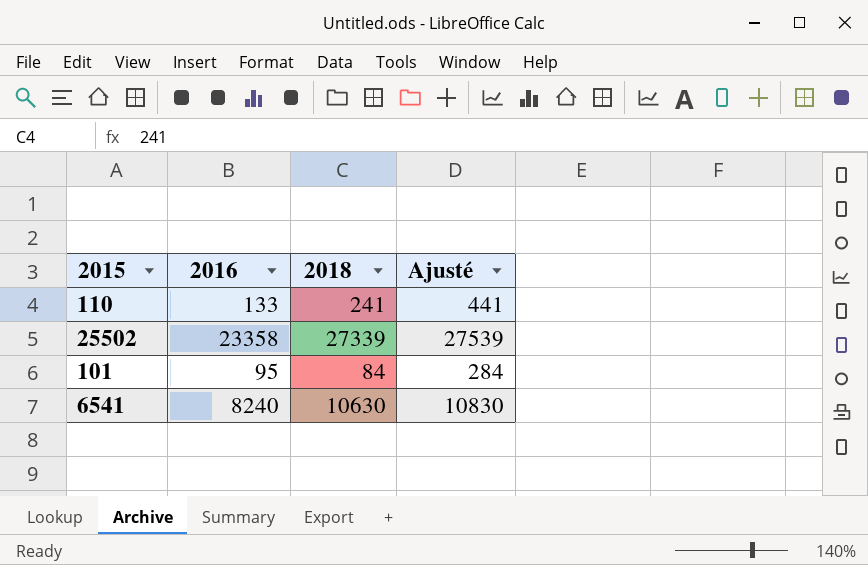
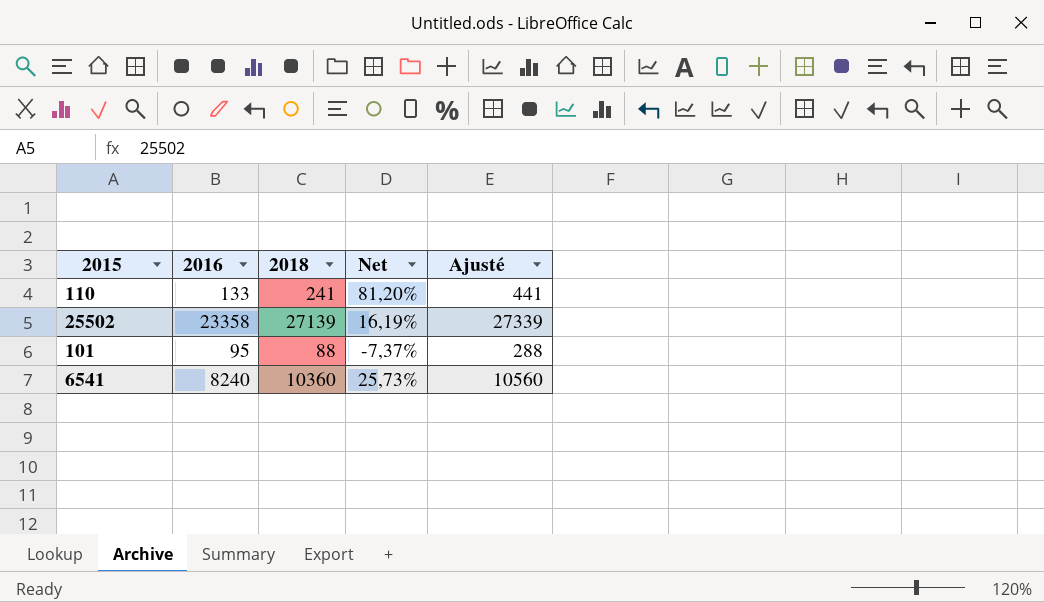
column Net | formula: none -> ([2018] - [2016]) / [2016]
25502 | 2018: 27339 -> 27139
25502 | Ajusté: 27539 -> 27339
101 | 2018: 84 -> 88
101 | Ajusté: 284 -> 288
6541 | 2018: 10630 -> 10360
6541 | Ajusté: 10830 -> 10560

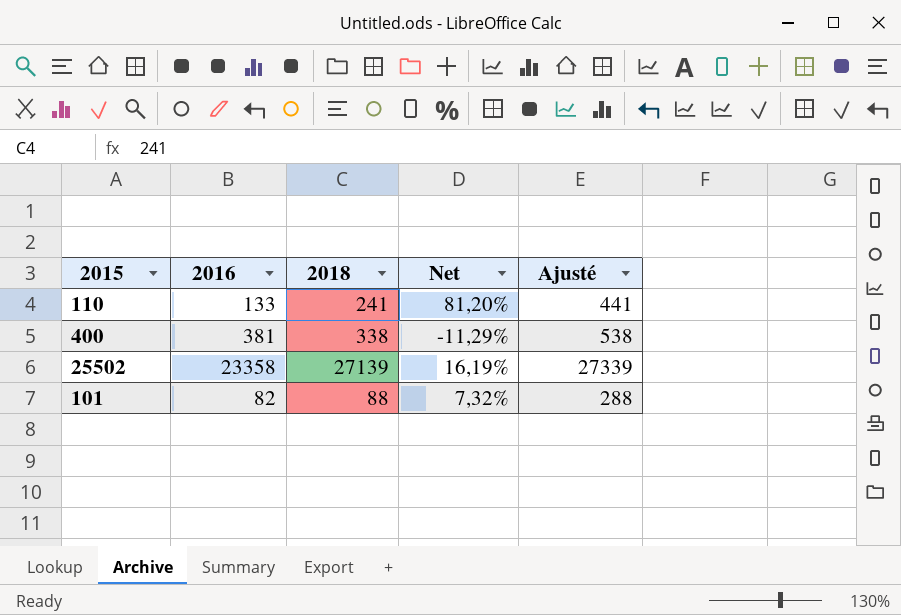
row 6541: 8240 | 10360 | 25,73% | 10560 -> none
row 400: none -> 381 | 338 | -11,29% | 538
101 | 2016: 95 -> 82
101 | Net: -7,37% -> 7,32%

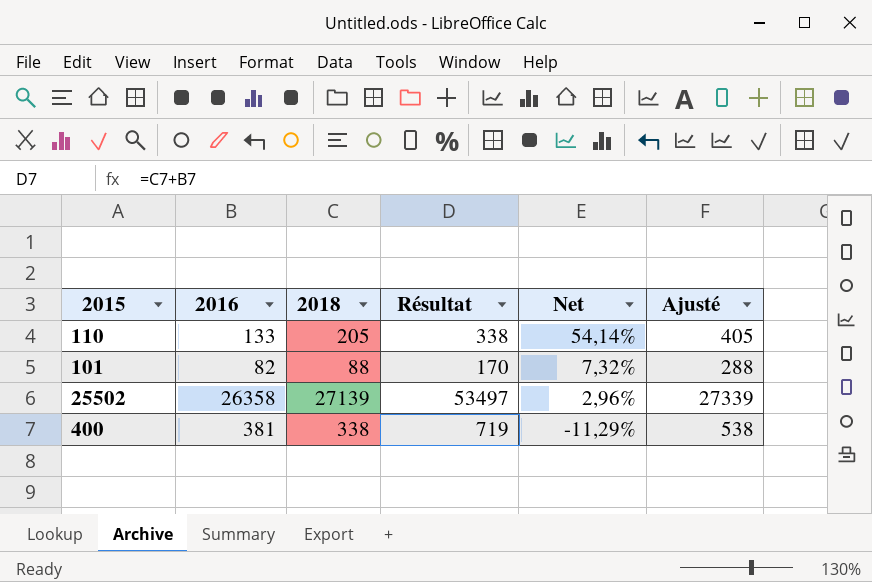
row order: none -> Net descending
column Résultat | formula: none -> [2016] + [2018]
110 | 2018: 241 -> 205
110 | Net: 81,20% -> 54,14%
110 | Ajusté: 441 -> 405
25502 | 2016: 23358 -> 26358
25502 | Net: 16,19% -> 2,96%

